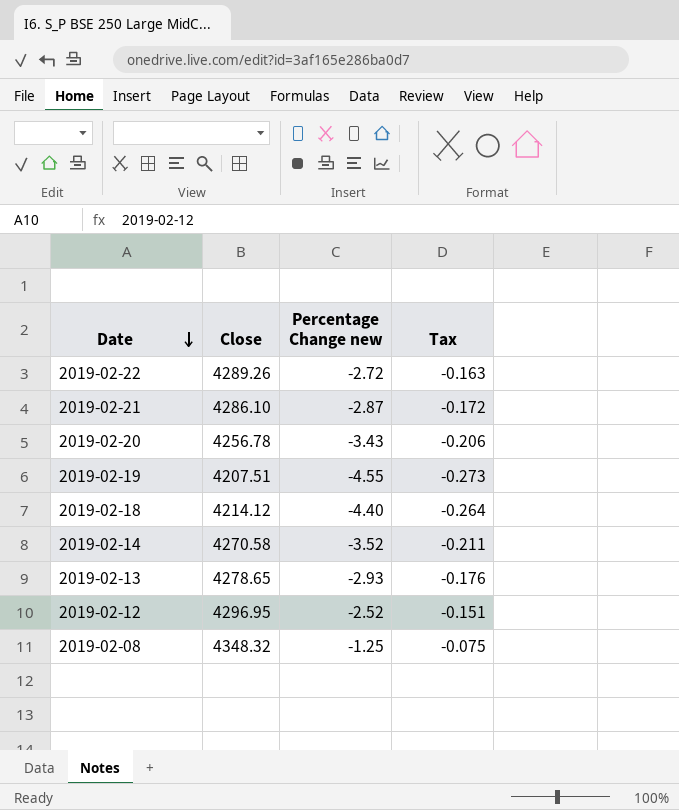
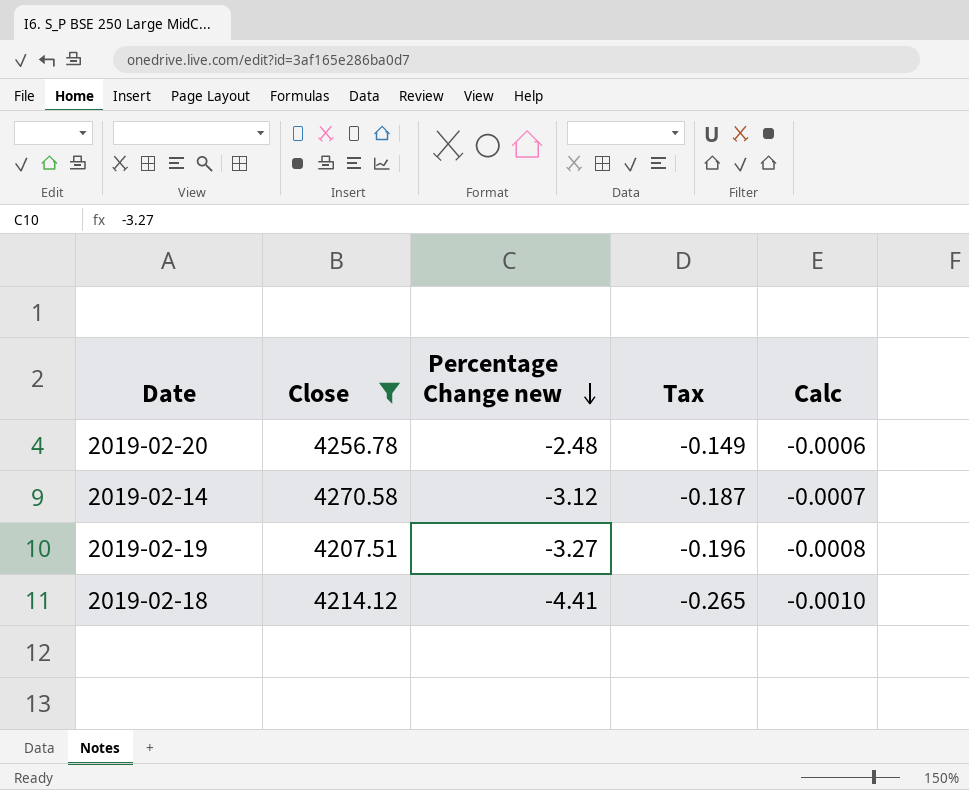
filter: none -> Close <= 4270.58
row order: Date descending -> Percentage Change new descending
column Calc | formula: none -> [Percentage Change new] / [Close]
2019-02-20 | Percentage Change new: -3.43 -> -2.48
2019-02-20 | Tax: -0.206 -> -0.149
2019-02-14 | Percentage Change new: -3.52 -> -3.12
2019-02-14 | Tax: -0.211 -> -0.187
2019-02-19 | Percentage Change new: -4.55 -> -3.27
2019-02-19 | Tax: -0.273 -> -0.196
2019-02-18 | Percentage Change new: -4.40 -> -4.41
2019-02-18 | Tax: -0.264 -> -0.265

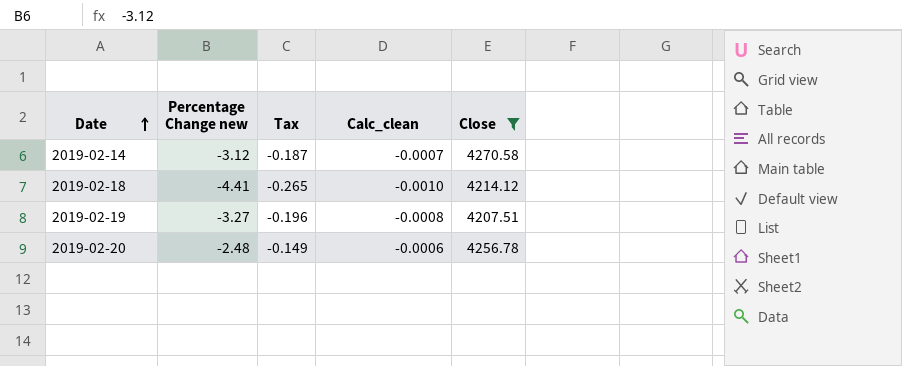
row order: Percentage Change new descending -> Date ascending
column name: Calc -> Calc_clean
column Close | position: 2 -> 5

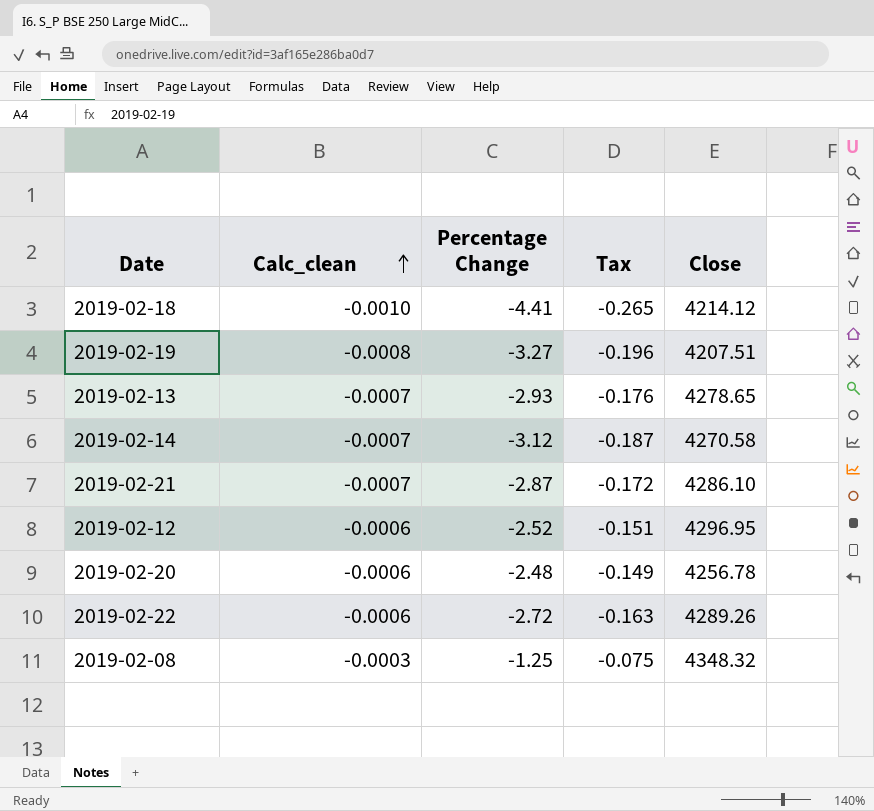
filter: Close <= 4270.58 -> none
row order: Date ascending -> Calc_clean ascending
column Calc_clean | position: 4 -> 2
column name: Percentage Change new -> Percentage Change

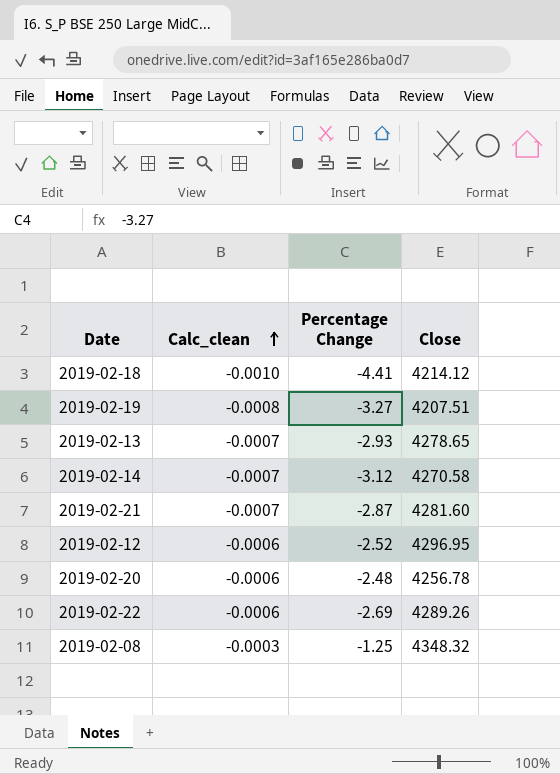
column Tax | formula: [Percentage Change] * 0.06 -> none
2019-02-21 | Close: 4286.10 -> 4281.60
2019-02-22 | Percentage Change: -2.72 -> -2.69

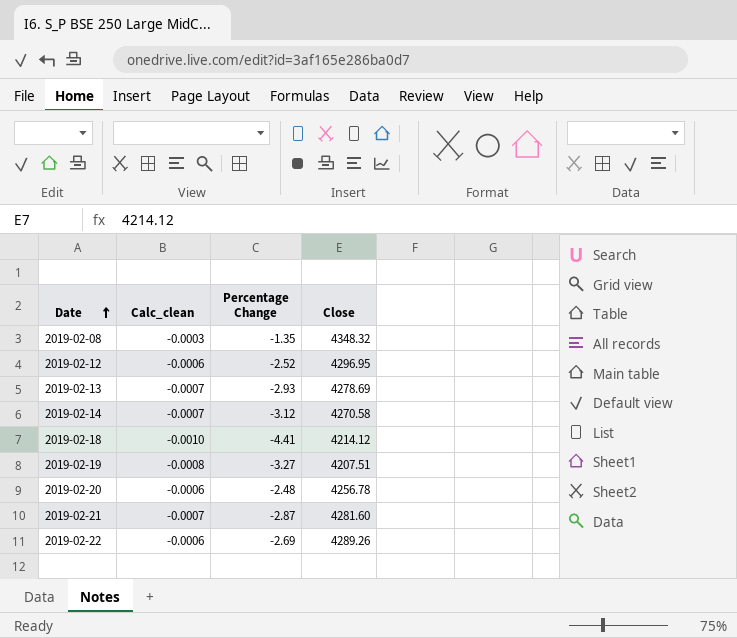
row order: Calc_clean ascending -> Date ascending
2019-02-08 | Percentage Change: -1.25 -> -1.35
2019-02-13 | Close: 4278.65 -> 4278.69

